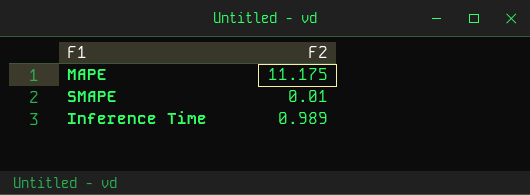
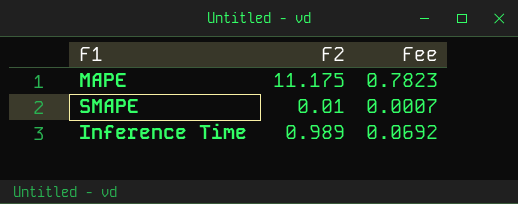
column Fee | formula: none -> [F2] * 0.07

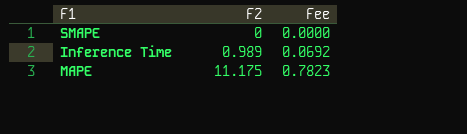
row order: none -> F2 ascending
SMAPE | F2: 0.01 -> 0
SMAPE | Fee: 0.0007 -> 0.0000

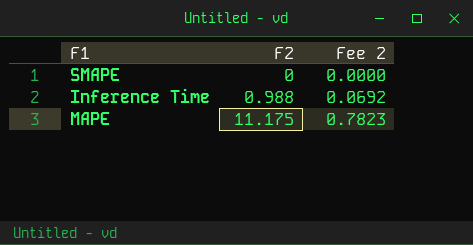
column name: Fee -> Fee 2
Inference Time | F2: 0.989 -> 0.988

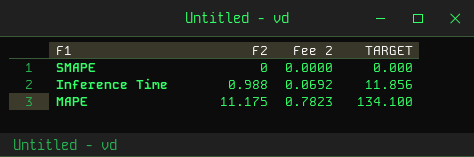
column TARGET | formula: none -> [F2] * 12

